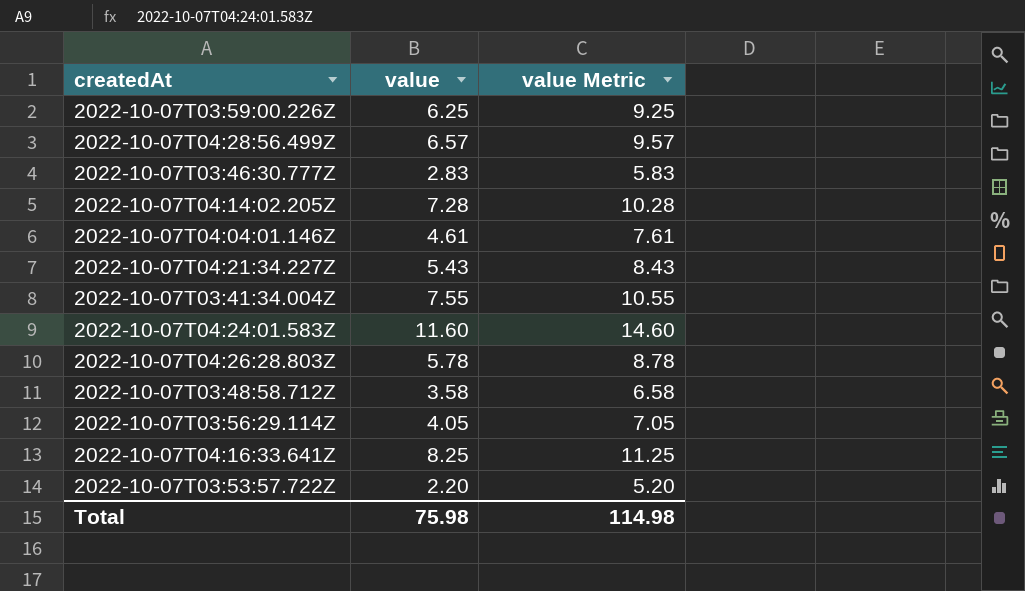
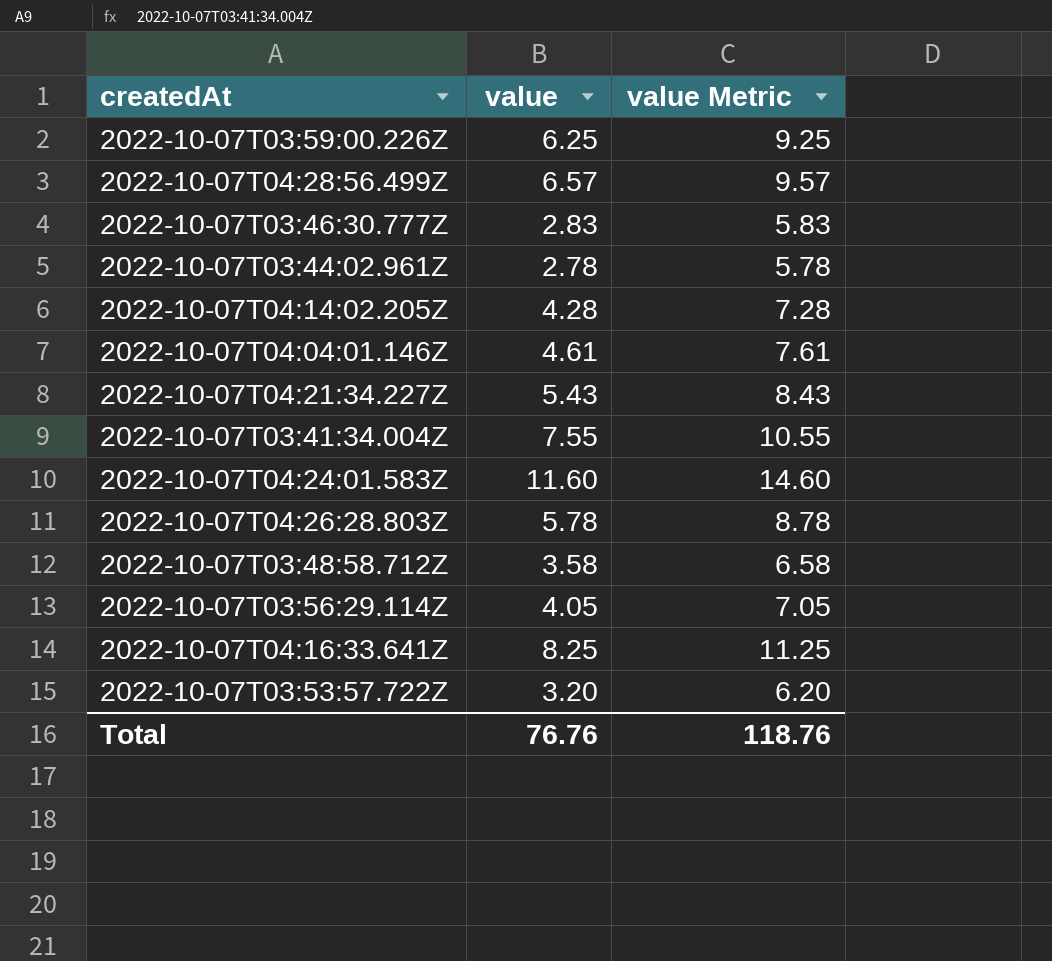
row 2022-10-07T03:44:02.961Z: none -> 2.78 | 5.78
2022-10-07T04:14:02.205Z | value: 7.28 -> 4.28
2022-10-07T04:14:02.205Z | value Metric: 10.28 -> 7.28
2022-10-07T03:53:57.722Z | value: 2.20 -> 3.20
2022-10-07T03:53:57.722Z | value Metric: 5.20 -> 6.20
Total | value: 75.98 -> 76.76
Total | value Metric: 114.98 -> 118.76

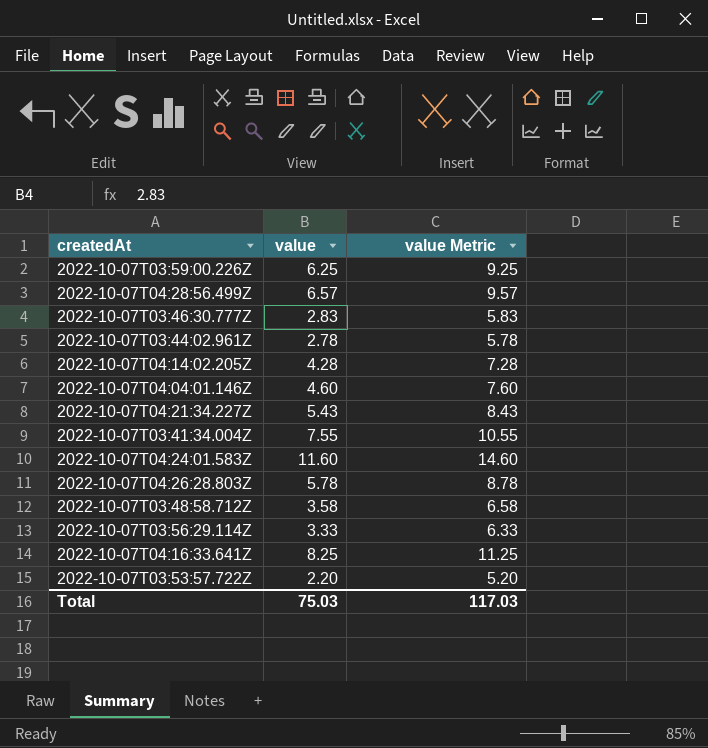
2022-10-07T04:04:01.146Z | value: 4.61 -> 4.60
2022-10-07T04:04:01.146Z | value Metric: 7.61 -> 7.60
2022-10-07T03:56:29.114Z | value: 4.05 -> 3.33
2022-10-07T03:56:29.114Z | value Metric: 7.05 -> 6.33
2022-10-07T03:53:57.722Z | value: 3.20 -> 2.20
2022-10-07T03:53:57.722Z | value Metric: 6.20 -> 5.20
Total | value: 76.76 -> 75.03
Total | value Metric: 118.76 -> 117.03

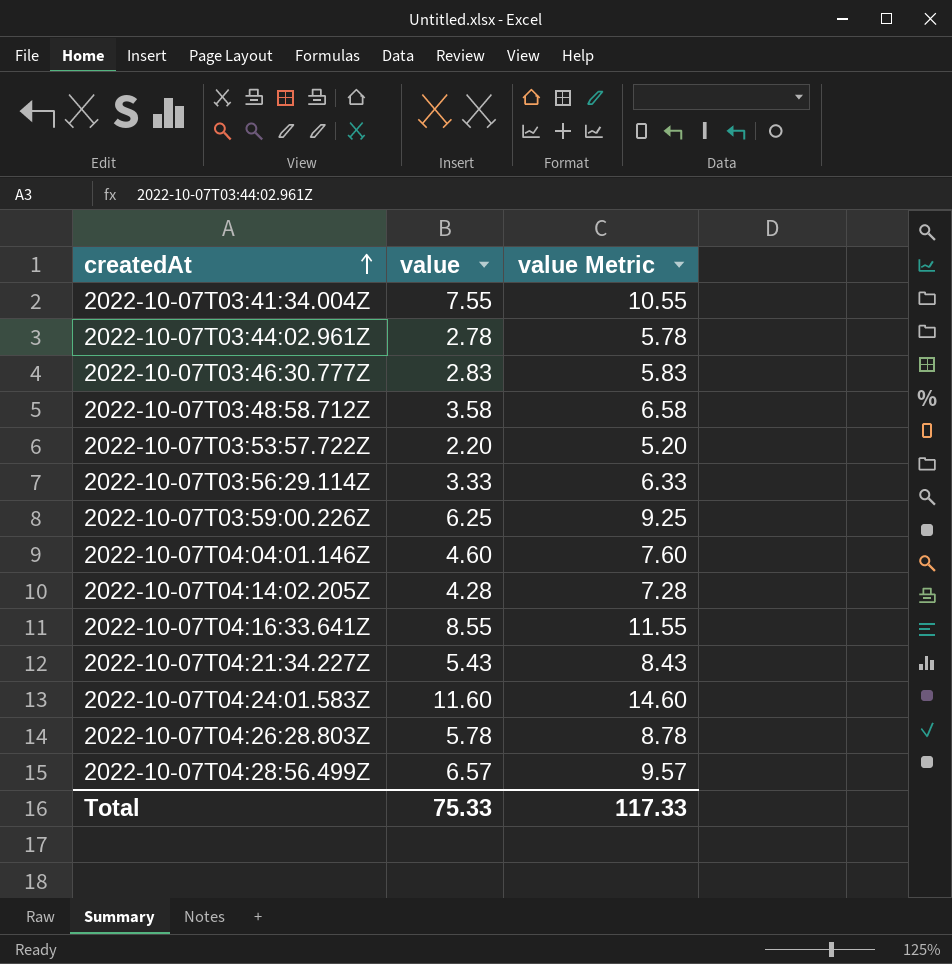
row order: none -> createdAt ascending
2022-10-07T04:16:33.641Z | value: 8.25 -> 8.55
2022-10-07T04:16:33.641Z | value Metric: 11.25 -> 11.55
Total | value: 75.03 -> 75.33
Total | value Metric: 117.03 -> 117.33

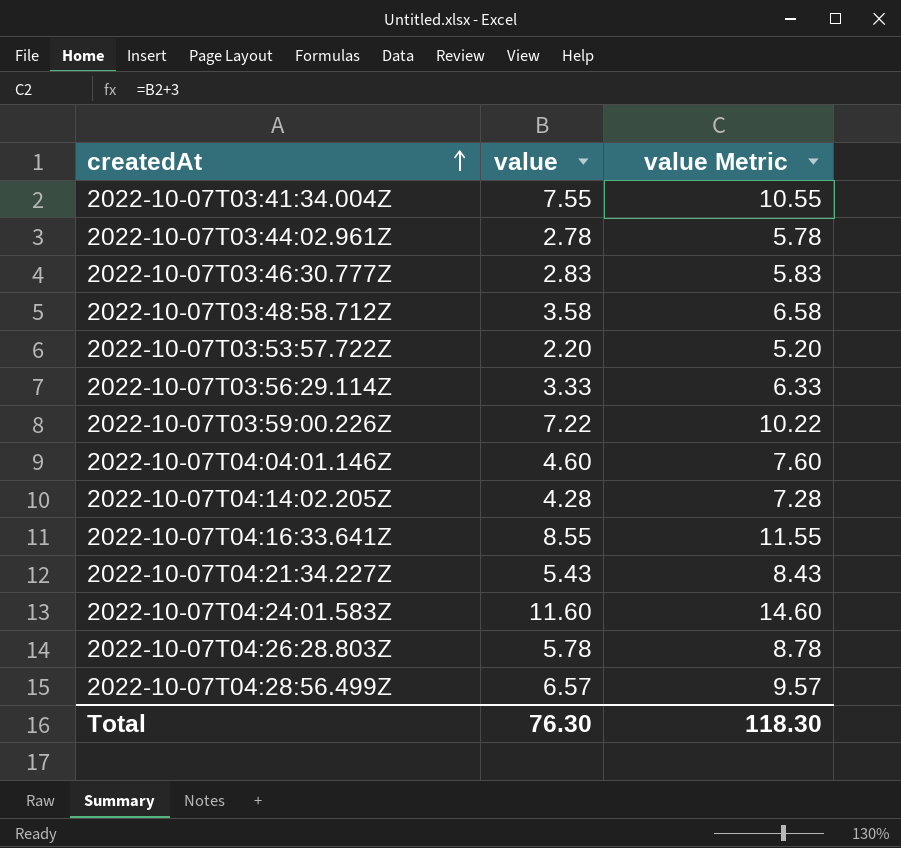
2022-10-07T03:59:00.226Z | value: 6.25 -> 7.22
2022-10-07T03:59:00.226Z | value Metric: 9.25 -> 10.22
Total | value: 75.33 -> 76.30
Total | value Metric: 117.33 -> 118.30

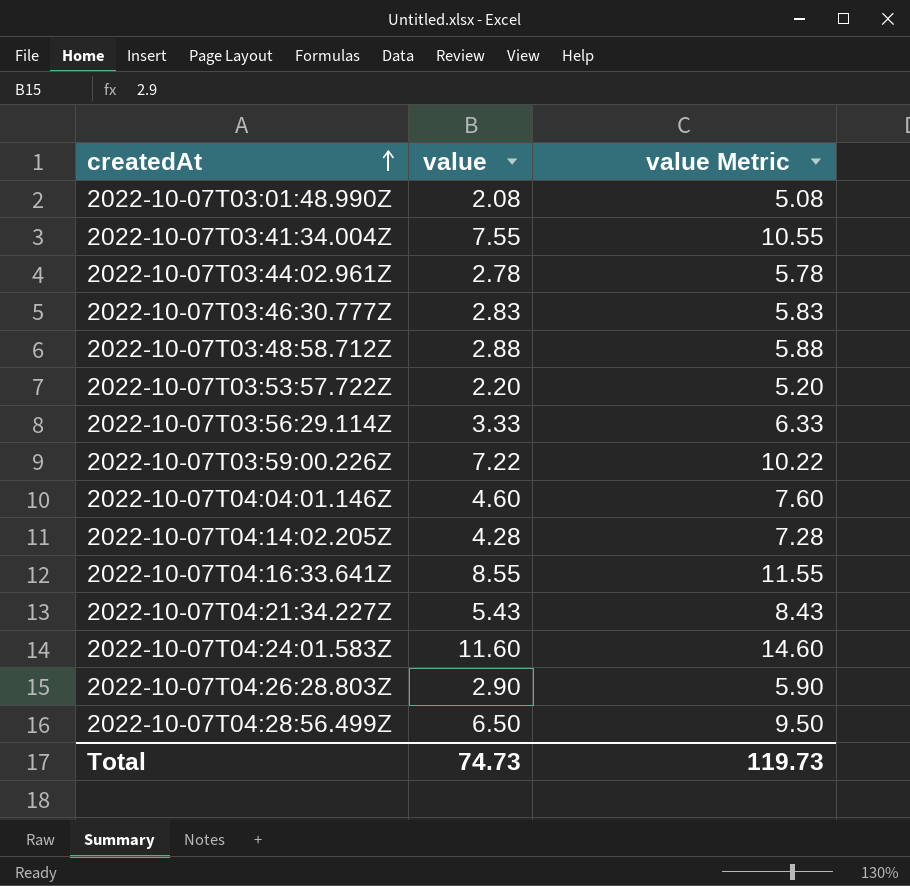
row 2022-10-07T03:01:48.990Z: none -> 2.08 | 5.08
2022-10-07T03:48:58.712Z | value: 3.58 -> 2.88
2022-10-07T03:48:58.712Z | value Metric: 6.58 -> 5.88
2022-10-07T04:26:28.803Z | value: 5.78 -> 2.90
2022-10-07T04:26:28.803Z | value Metric: 8.78 -> 5.90
2022-10-07T04:28:56.499Z | value: 6.57 -> 6.50
2022-10-07T04:28:56.499Z | value Metric: 9.57 -> 9.50
Total | value: 76.30 -> 74.73
Total | value Metric: 118.30 -> 119.73

